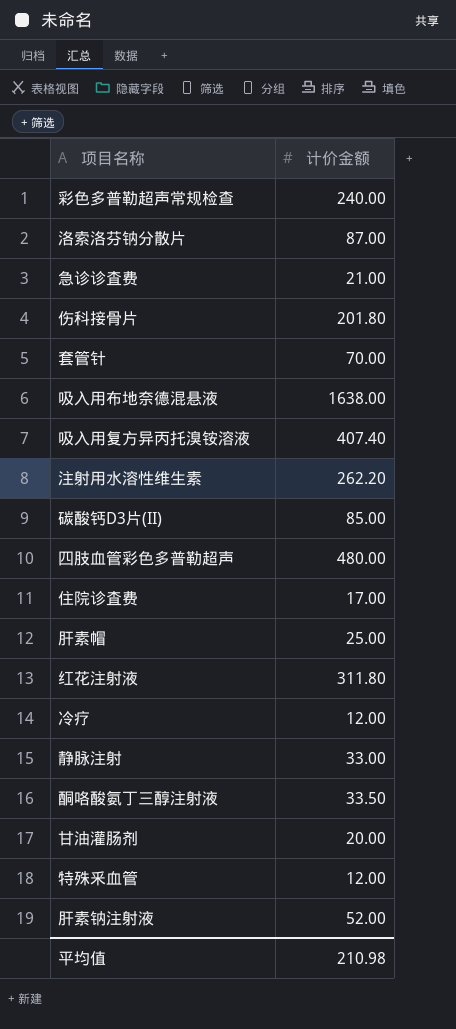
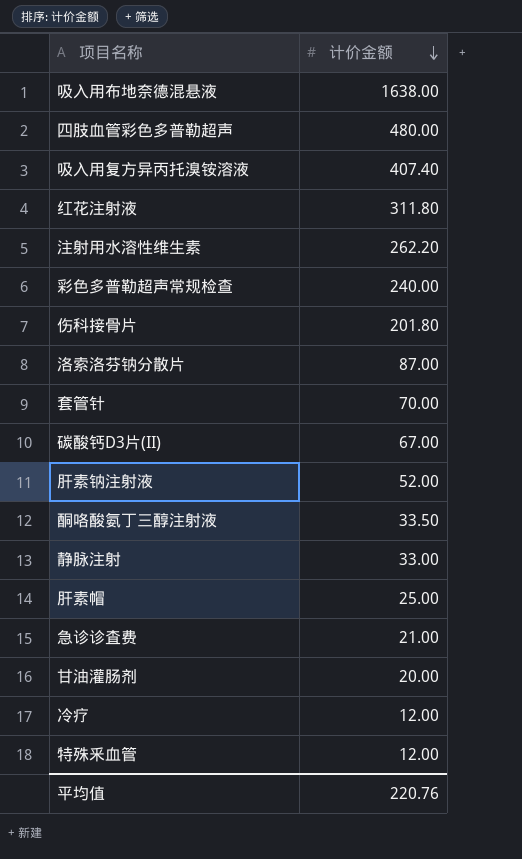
row order: none -> 计价金额 descending
row 住院诊査费: 17.00 -> none
碳酸钙D3片(II) | 计价金额: 85.00 -> 67.00
平均值 | 计价金额: 210.98 -> 220.76

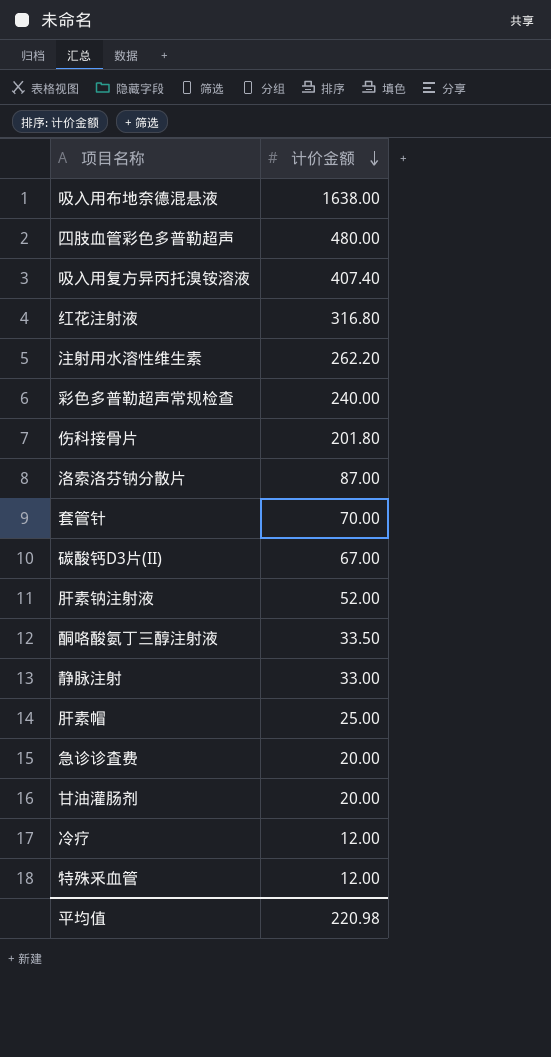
红花注射液 | 计价金额: 311.80 -> 316.80
急诊诊査费 | 计价金额: 21.00 -> 20.00
平均值 | 计价金额: 220.76 -> 220.98

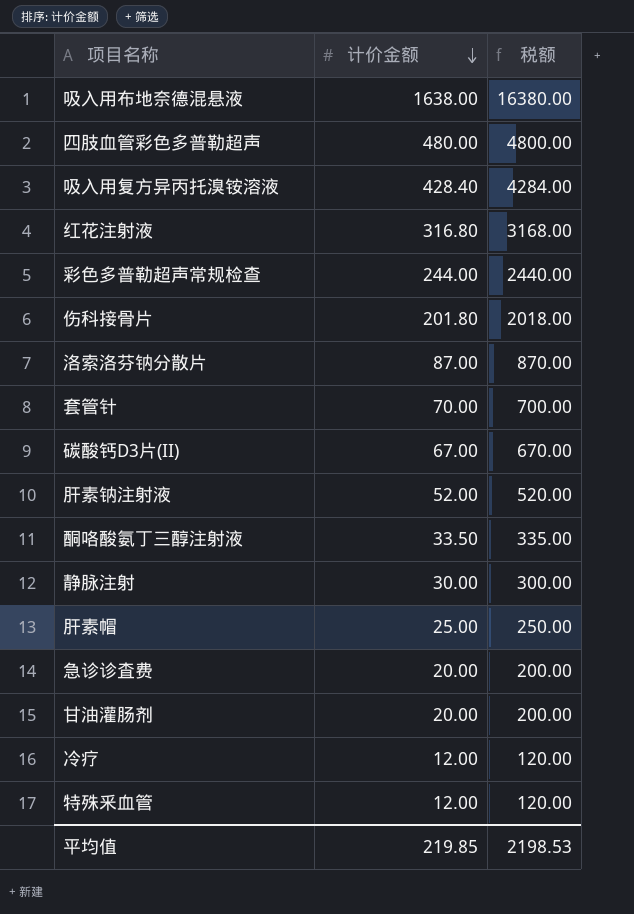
column 税额 | formula: none -> [计价金额] * 10
row 注射用水溶性维生素: 262.20 -> none
吸入用复方异丙托溴铵溶液 | 计价金额: 407.40 -> 428.40
彩色多普勒超声常规检查 | 计价金额: 240.00 -> 244.00
静脉注射 | 计价金额: 33.00 -> 30.00
平均值 | 计价金额: 220.98 -> 219.85

